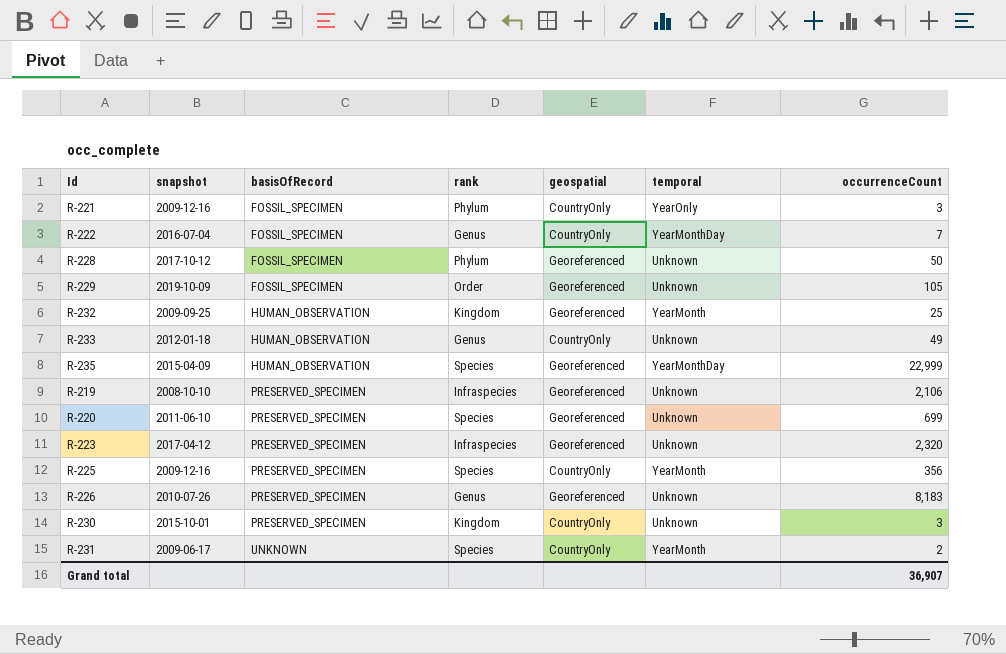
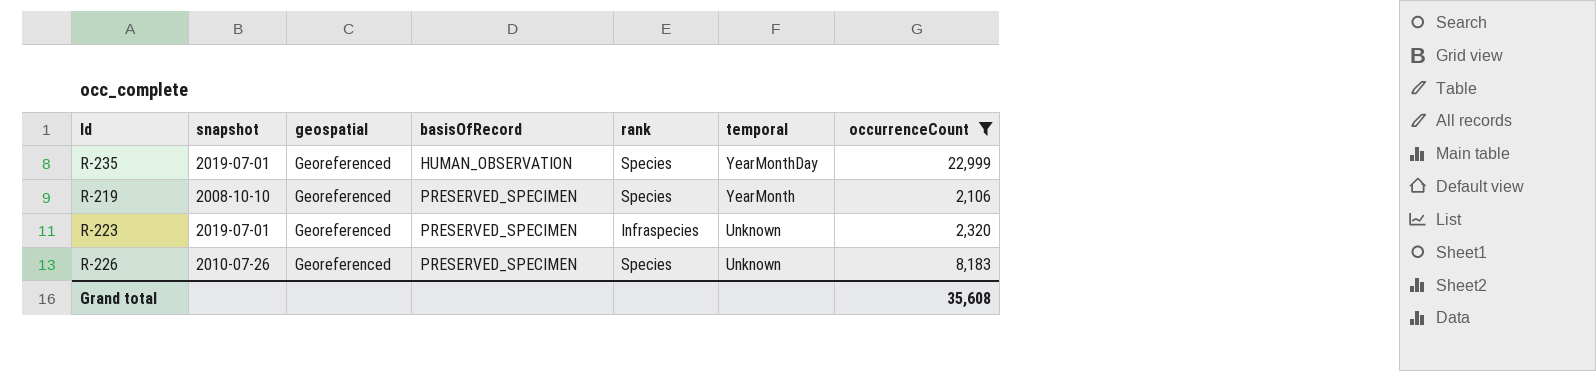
filter: none -> occurrenceCount >= 2,106
column geospatial | position: 5 -> 3
R-235 | snapshot: 2015-04-09 -> 2019-07-01
R-219 | rank: Infraspecies -> Species
R-219 | temporal: Unknown -> YearMonth
R-223 | snapshot: 2017-04-12 -> 2019-07-01
R-226 | rank: Genus -> Species
Grand total | occurrenceCount: 36,907 -> 35,608

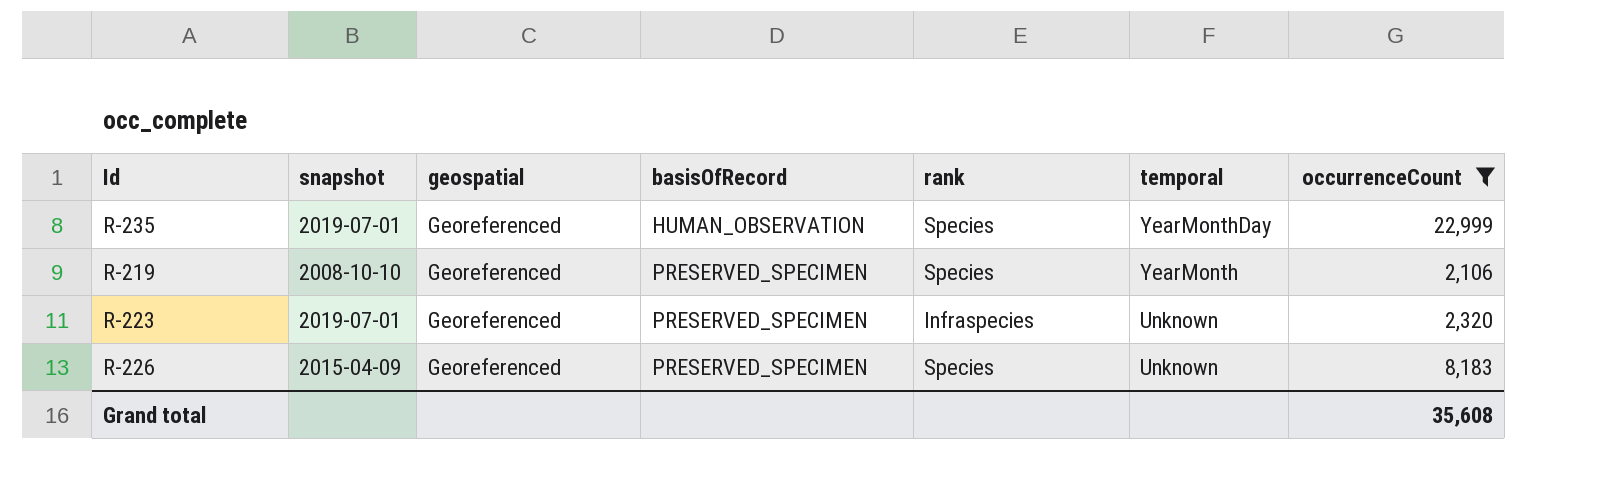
R-226 | snapshot: 2010-07-26 -> 2015-04-09

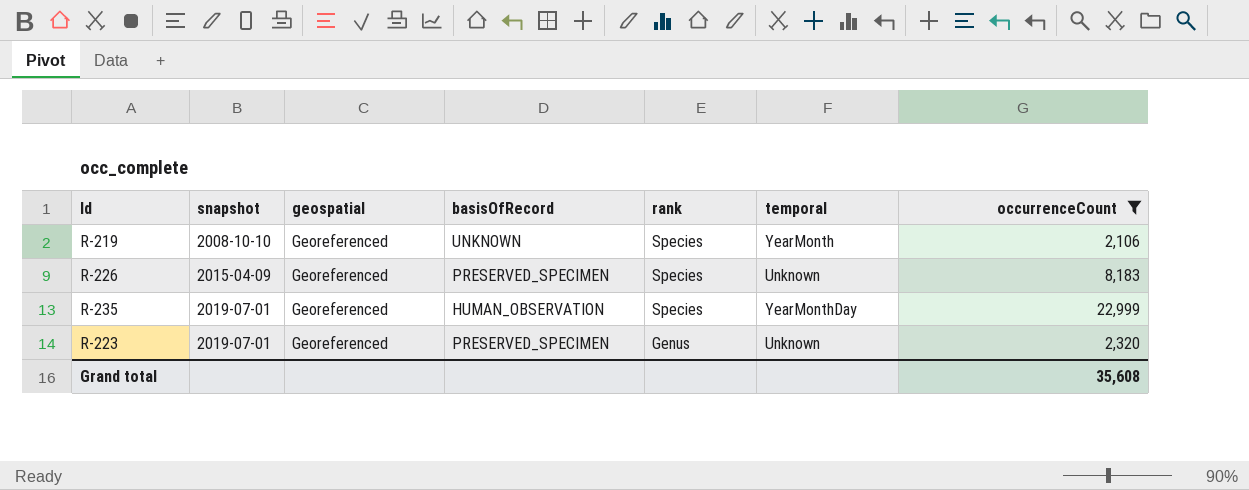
row order: basisOfRecord ascending -> snapshot ascending
R-219 | basisOfRecord: PRESERVED_SPECIMEN -> UNKNOWN
R-223 | rank: Infraspecies -> Genus

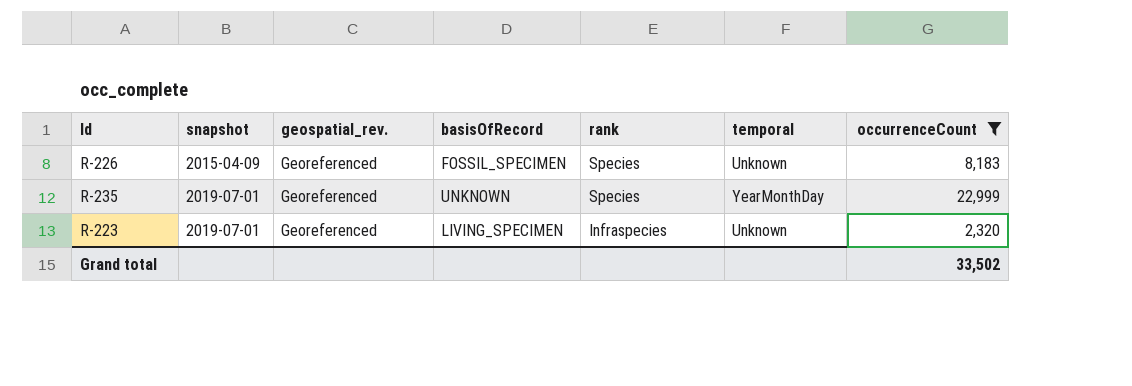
column name: geospatial -> geospatial_rev.
row R-219: 2008-10-10 | Georeferenced | UNKNOWN | Species | YearMonth | 2,106 -> none
R-226 | basisOfRecord: PRESERVED_SPECIMEN -> FOSSIL_SPECIMEN
R-235 | basisOfRecord: HUMAN_OBSERVATION -> UNKNOWN
R-223 | basisOfRecord: PRESERVED_SPECIMEN -> LIVING_SPECIMEN
R-223 | rank: Genus -> Infraspecies
Grand total | occurrenceCount: 35,608 -> 33,502

